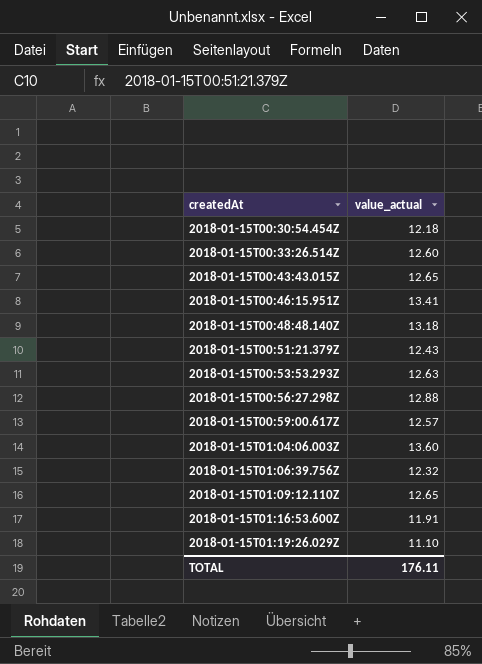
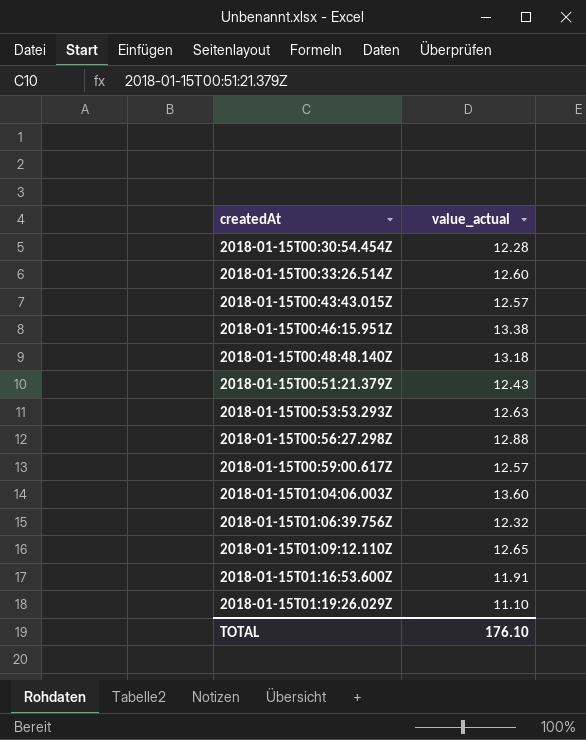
2018-01-15T00:30:54.454Z | value_actual: 12.18 -> 12.28
2018-01-15T00:43:43.015Z | value_actual: 12.65 -> 12.57
2018-01-15T00:46:15.951Z | value_actual: 13.41 -> 13.38
TOTAL | value_actual: 176.11 -> 176.10

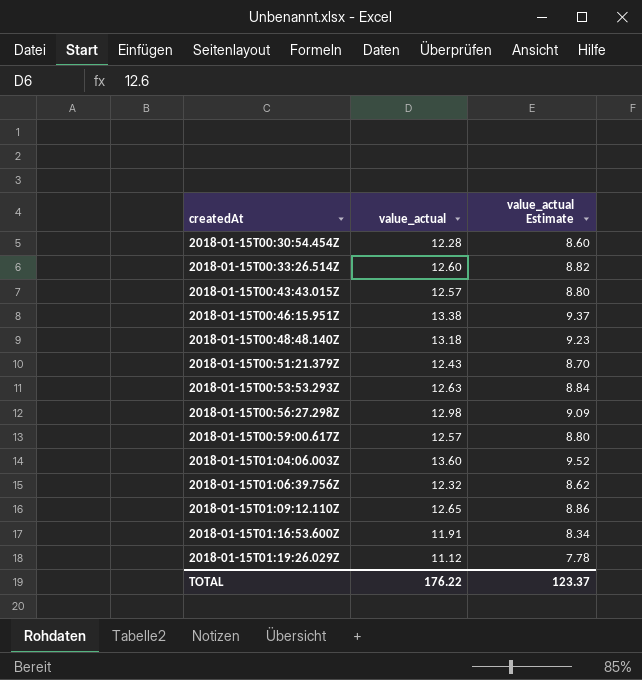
column value_actual Estimate | formula: none -> [value_actual] * 0.7
2018-01-15T00:56:27.298Z | value_actual: 12.88 -> 12.98
2018-01-15T01:19:26.029Z | value_actual: 11.10 -> 11.12
TOTAL | value_actual: 176.10 -> 176.22

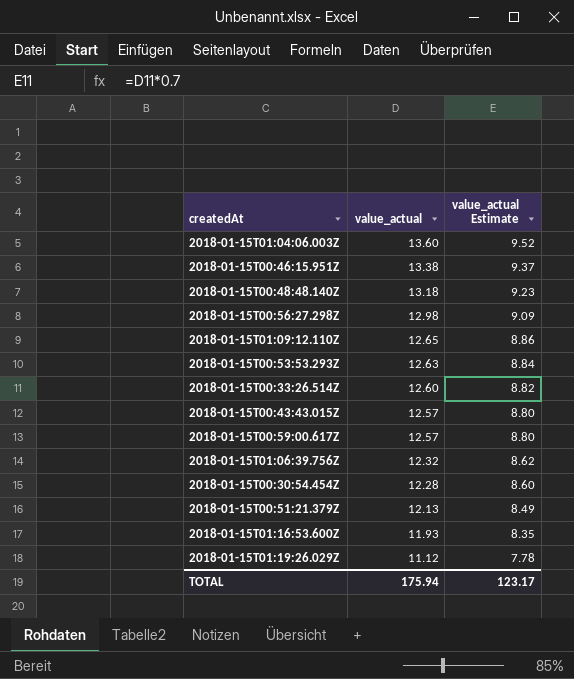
row order: createdAt ascending -> value_actual descending
2018-01-15T00:51:21.379Z | value_actual: 12.43 -> 12.13
2018-01-15T00:51:21.379Z | value_actual Estimate: 8.70 -> 8.49
2018-01-15T01:16:53.600Z | value_actual: 11.91 -> 11.93
2018-01-15T01:16:53.600Z | value_actual Estimate: 8.34 -> 8.35
TOTAL | value_actual: 176.22 -> 175.94
TOTAL | value_actual Estimate: 123.37 -> 123.17

